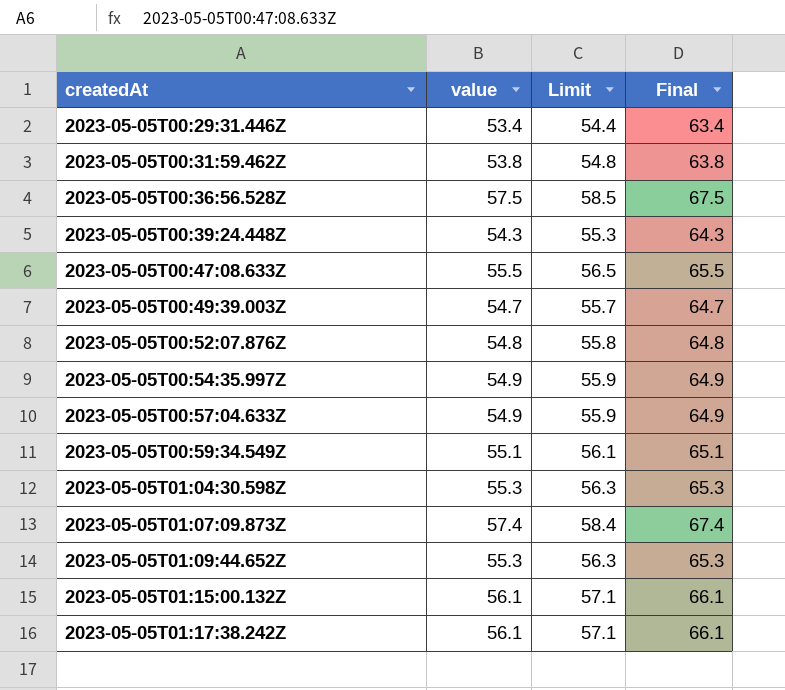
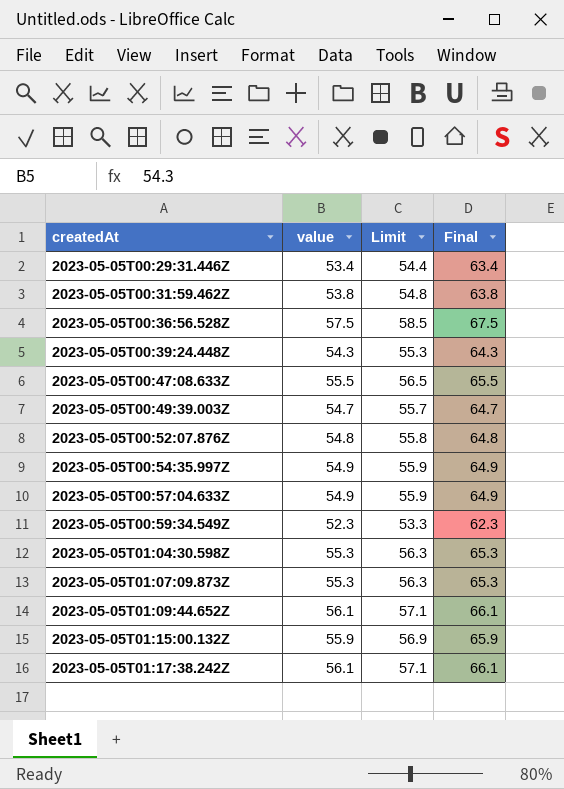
2023-05-05T00:59:34.549Z | value: 55.1 -> 52.3
2023-05-05T00:59:34.549Z | Limit: 56.1 -> 53.3
2023-05-05T00:59:34.549Z | Final: 65.1 -> 62.3
2023-05-05T01:07:09.873Z | value: 57.4 -> 55.3
2023-05-05T01:07:09.873Z | Limit: 58.4 -> 56.3
2023-05-05T01:07:09.873Z | Final: 67.4 -> 65.3
2023-05-05T01:09:44.652Z | value: 55.3 -> 56.1
2023-05-05T01:09:44.652Z | Limit: 56.3 -> 57.1
2023-05-05T01:09:44.652Z | Final: 65.3 -> 66.1
2023-05-05T01:15:00.132Z | value: 56.1 -> 55.9
2023-05-05T01:15:00.132Z | Limit: 57.1 -> 56.9
2023-05-05T01:15:00.132Z | Final: 66.1 -> 65.9

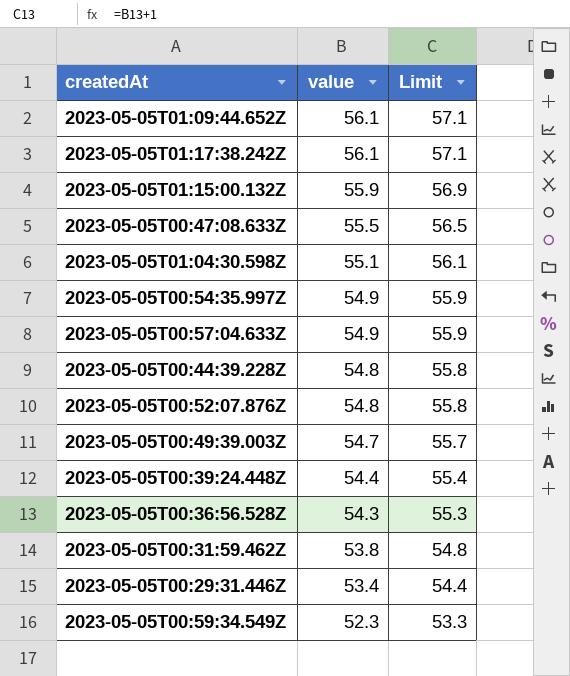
row order: createdAt ascending -> value descending
column Final | formula: [value] + 10 -> none
row 2023-05-05T01:07:09.873Z: 55.3 | 56.3 | 65.3 -> none
2023-05-05T01:04:30.598Z | value: 55.3 -> 55.1
2023-05-05T01:04:30.598Z | Limit: 56.3 -> 56.1
row 2023-05-05T00:44:39.228Z: none -> 54.8 | 55.8
2023-05-05T00:39:24.448Z | value: 54.3 -> 54.4
2023-05-05T00:39:24.448Z | Limit: 55.3 -> 55.4
2023-05-05T00:36:56.528Z | value: 57.5 -> 54.3
2023-05-05T00:36:56.528Z | Limit: 58.5 -> 55.3

